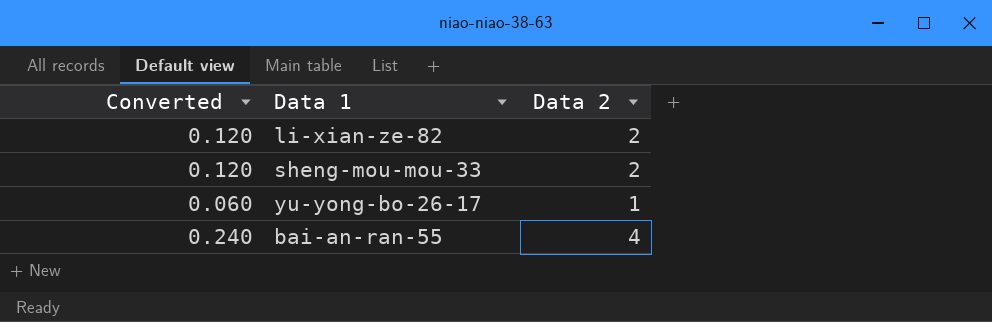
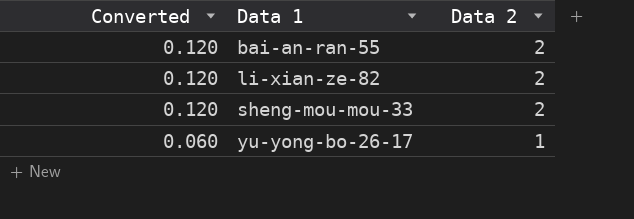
row order: none -> Converted descending
bai-an-ran-55 | Converted: 0.240 -> 0.120
bai-an-ran-55 | Data 2: 4 -> 2

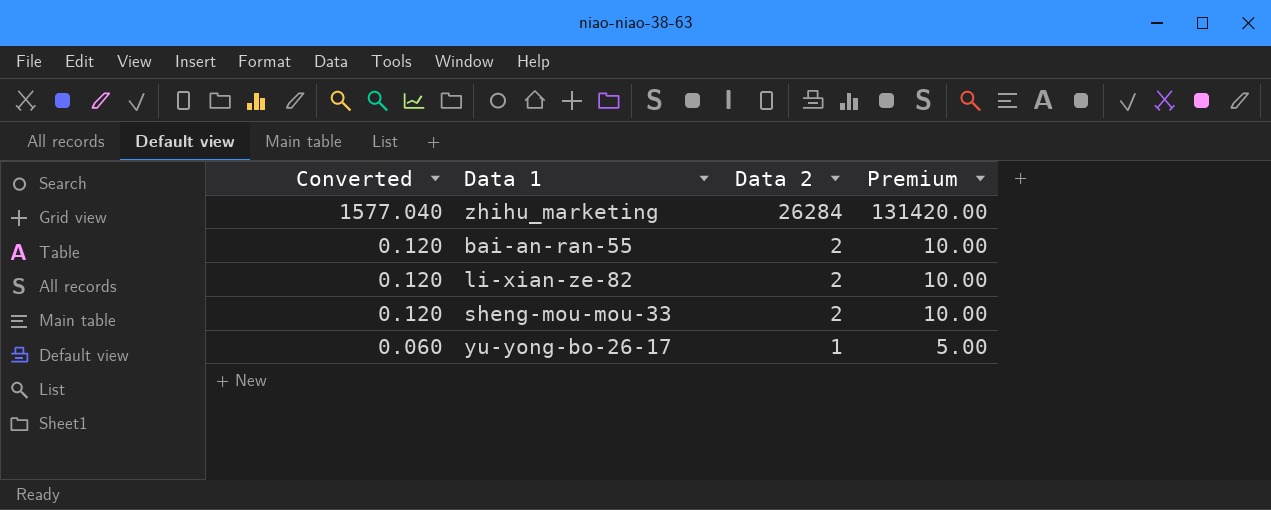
column Premium | formula: none -> [Data 2] * 5
row zhihu_marketing: none -> 1577.040 | 26284 | 131420.00

